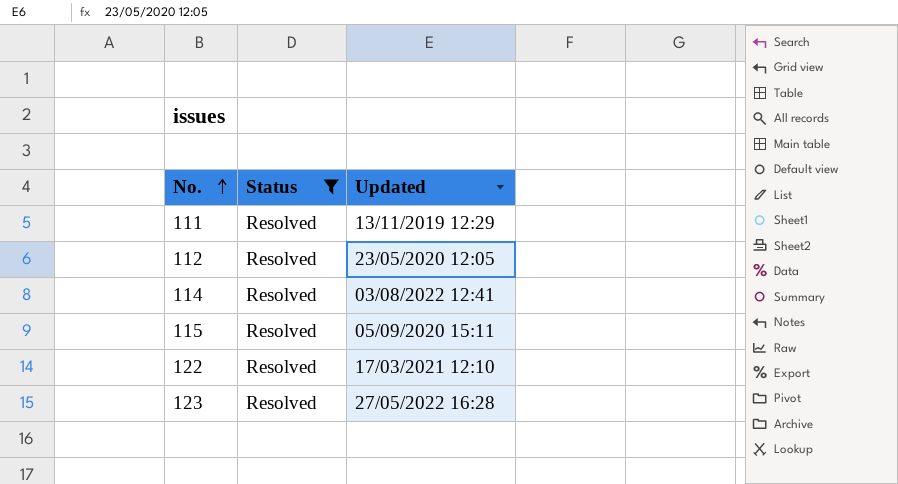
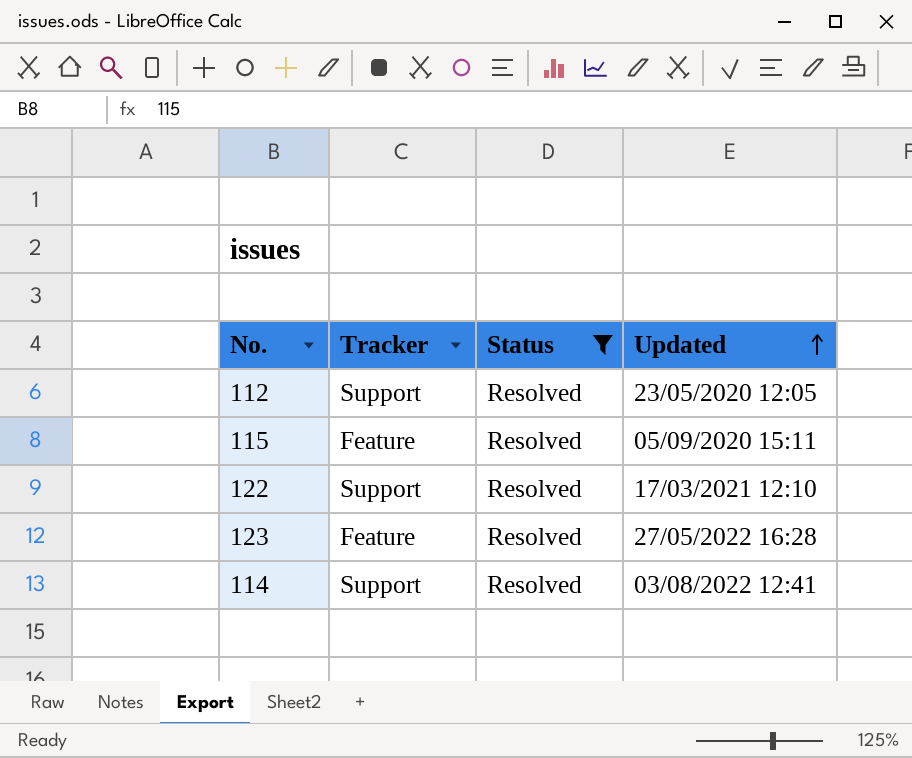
row order: No. ascending -> Updated ascending
column Tracker | position: none -> 2
row 111: Resolved | 13/11/2019 12:29 -> none

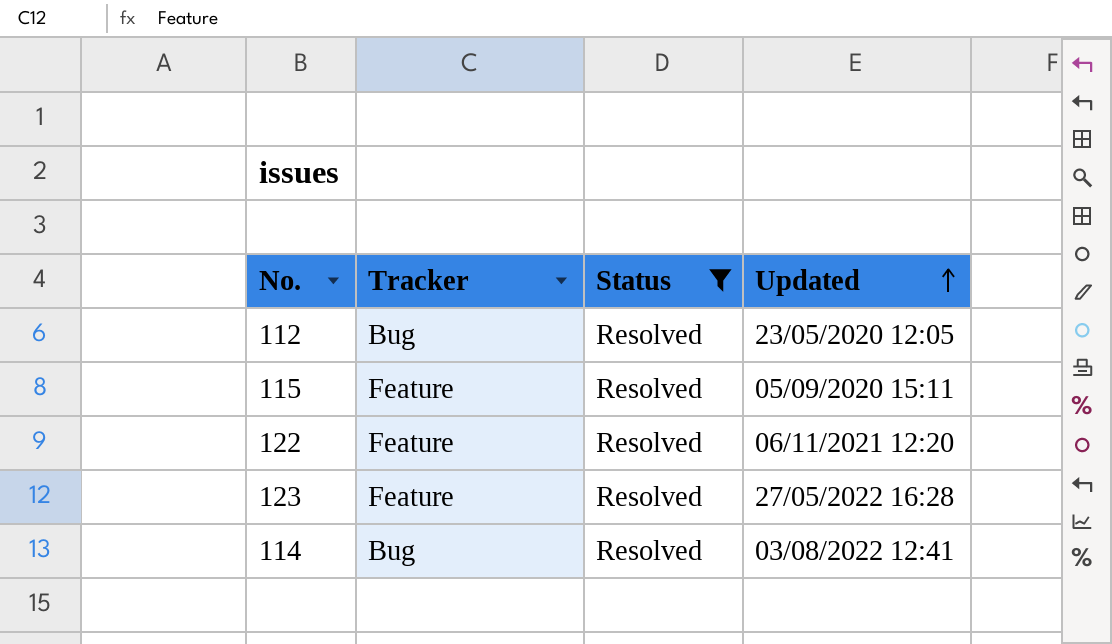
112 | Tracker: Support -> Bug
122 | Tracker: Support -> Feature
122 | Updated: 17/03/2021 12:10 -> 06/11/2021 12:20
114 | Tracker: Support -> Bug

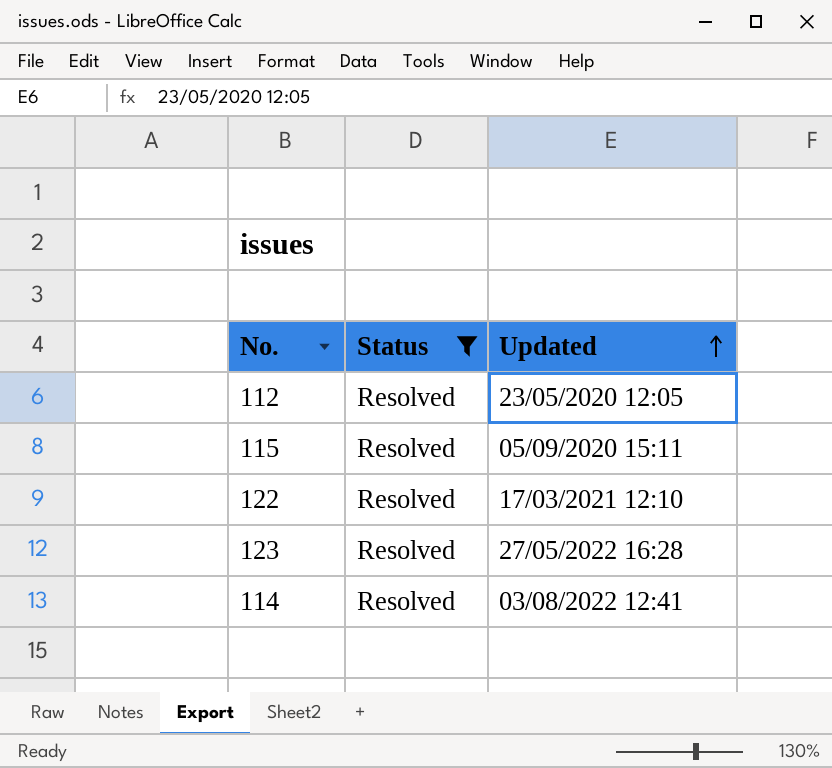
column Tracker | position: 2 -> none
122 | Updated: 06/11/2021 12:20 -> 17/03/2021 12:10

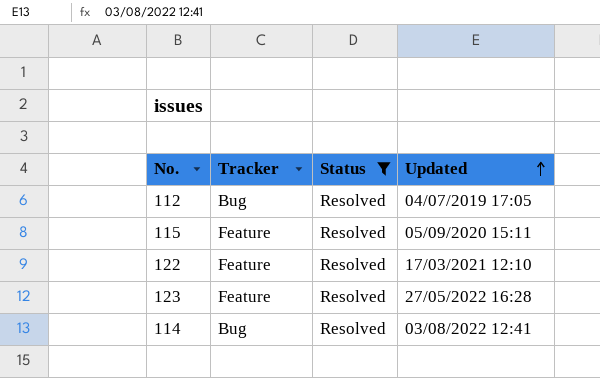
column Tracker | position: none -> 2
112 | Updated: 23/05/2020 12:05 -> 04/07/2019 17:05

